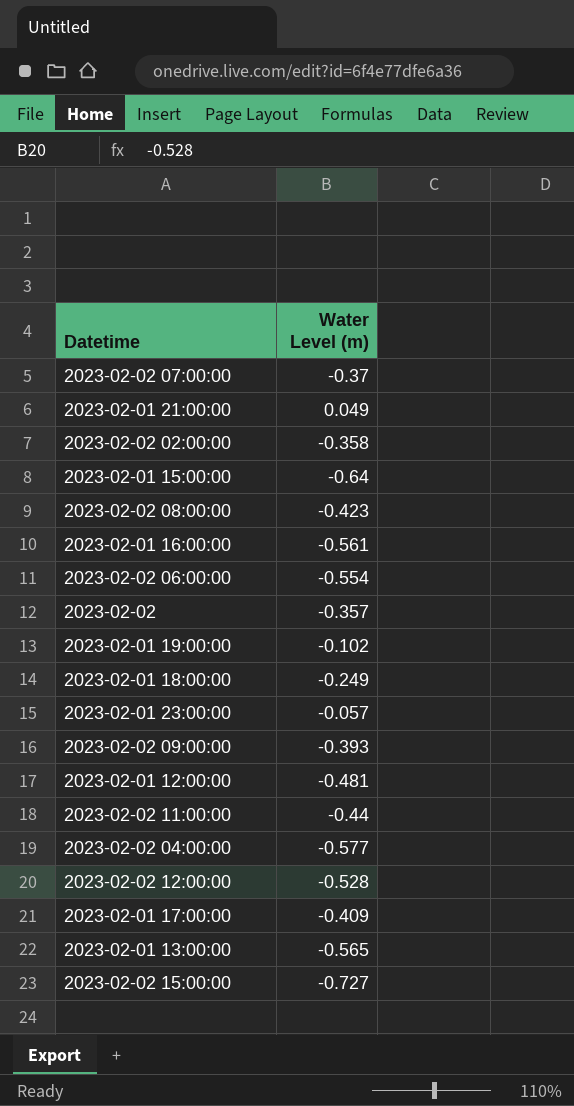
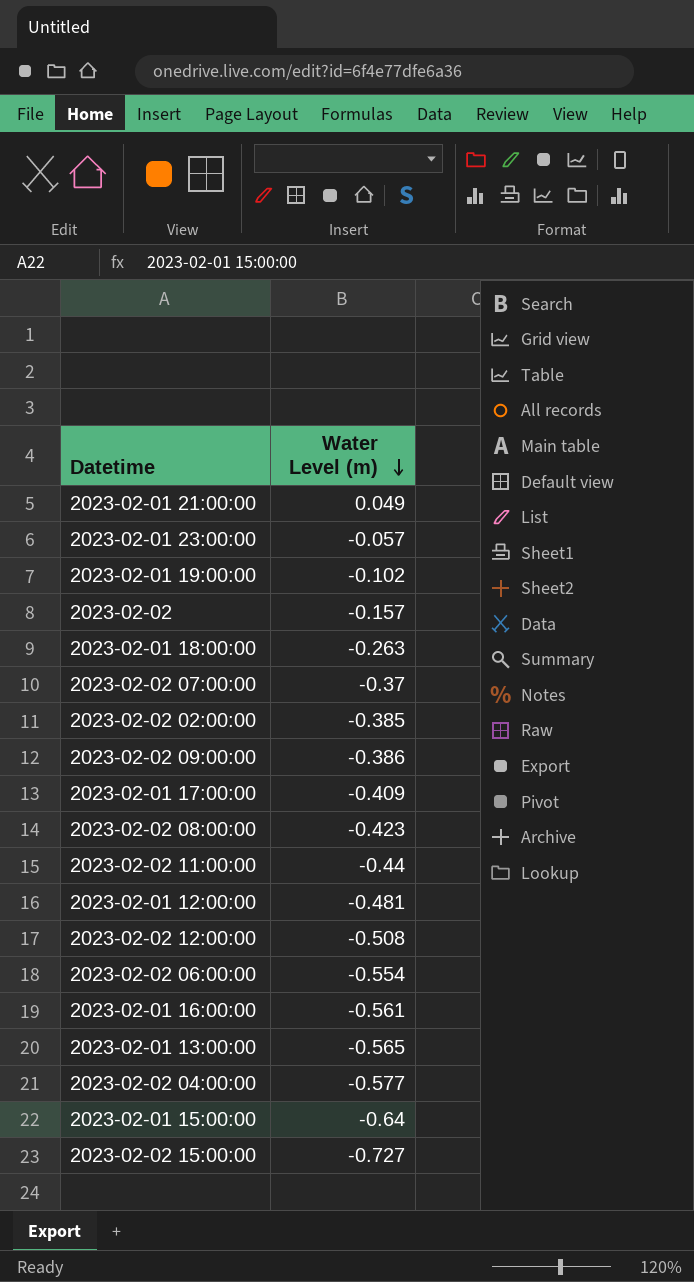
row order: none -> Water Level (m) descending
2023-02-02 | Water Level (m): -0.357 -> -0.157
2023-02-01 18:00:00 | Water Level (m): -0.249 -> -0.263
2023-02-02 02:00:00 | Water Level (m): -0.358 -> -0.385
2023-02-02 09:00:00 | Water Level (m): -0.393 -> -0.386
2023-02-02 12:00:00 | Water Level (m): -0.528 -> -0.508

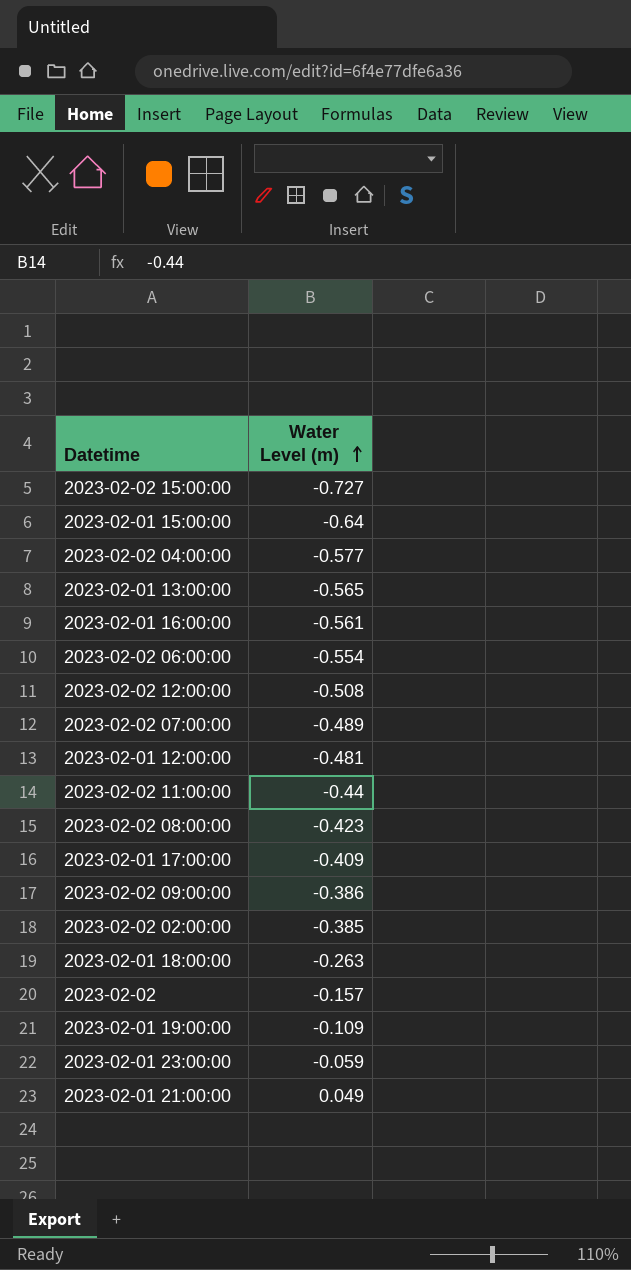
row order: Water Level (m) descending -> Water Level (m) ascending
2023-02-02 07:00:00 | Water Level (m): -0.37 -> -0.489
2023-02-01 19:00:00 | Water Level (m): -0.102 -> -0.109
2023-02-01 23:00:00 | Water Level (m): -0.057 -> -0.059

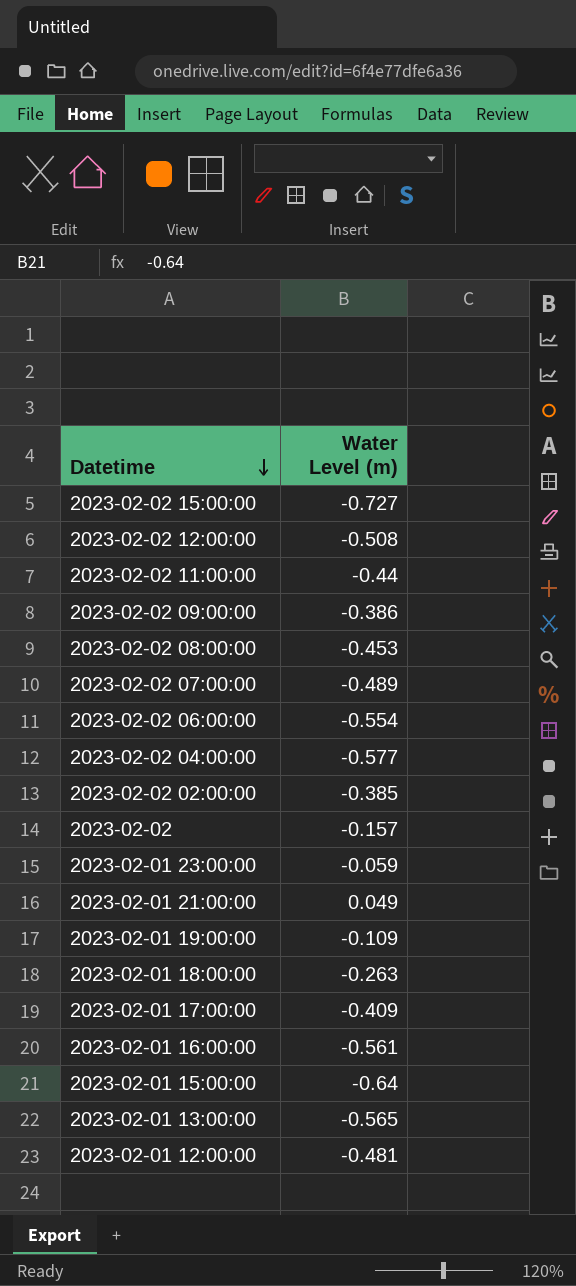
row order: Water Level (m) ascending -> Datetime descending
2023-02-02 08:00:00 | Water Level (m): -0.423 -> -0.453

